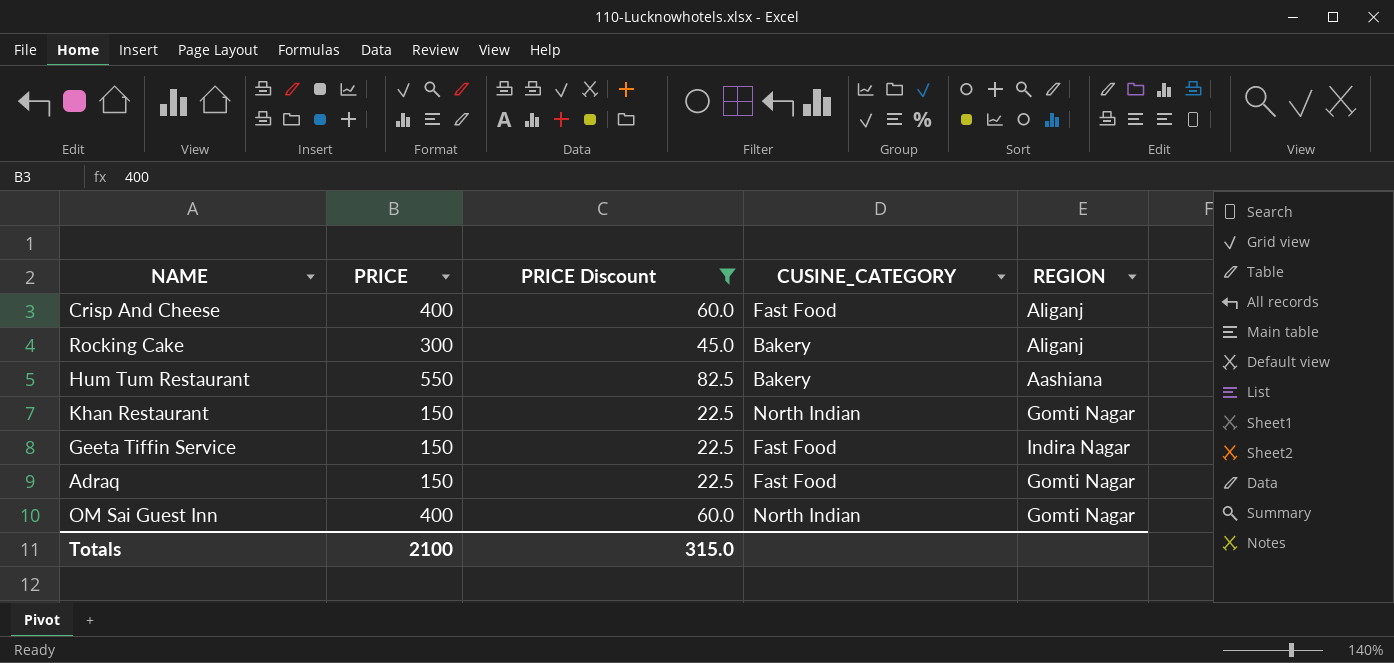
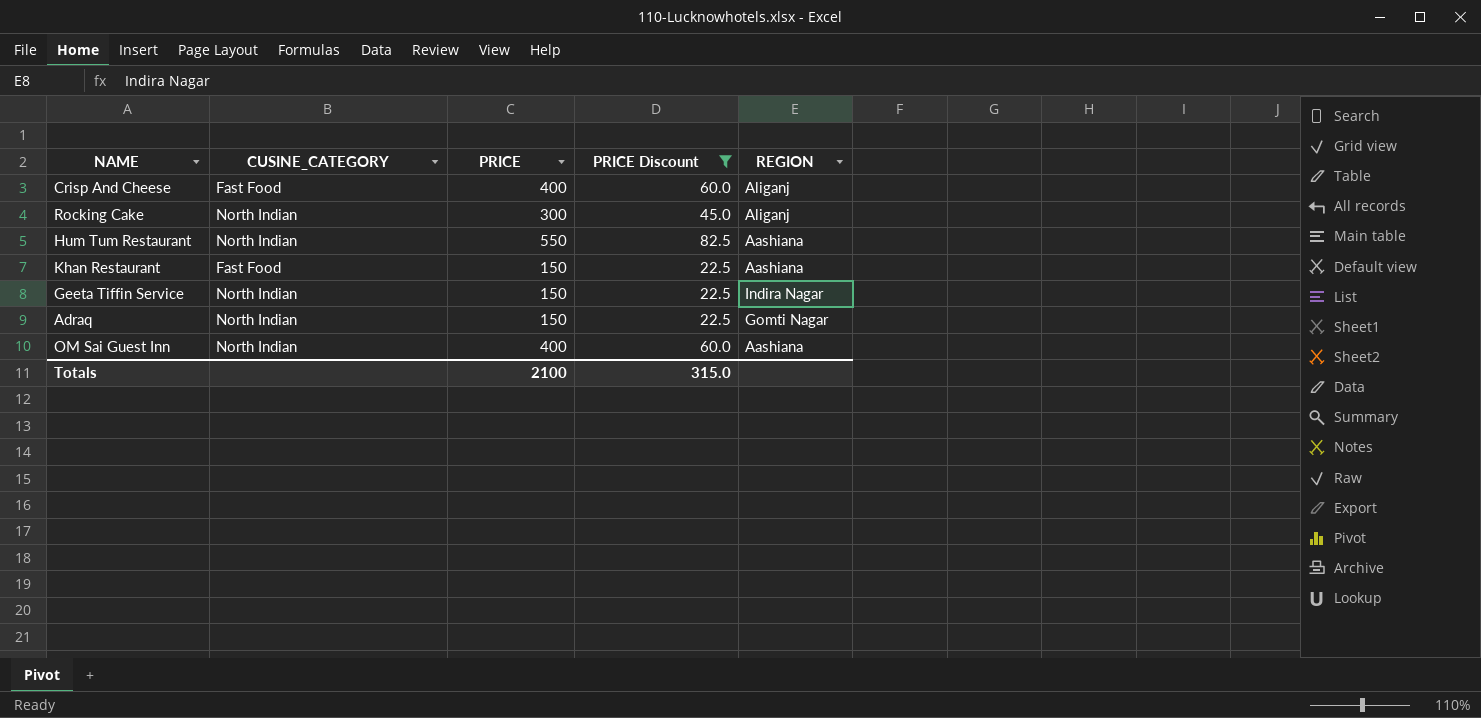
column CUSINE_CATEGORY | position: 4 -> 2
Rocking Cake | CUSINE_CATEGORY: Bakery -> North Indian
Hum Tum Restaurant | CUSINE_CATEGORY: Bakery -> North Indian
Khan Restaurant | CUSINE_CATEGORY: North Indian -> Fast Food
Khan Restaurant | REGION: Gomti Nagar -> Aashiana
Geeta Tiffin Service | CUSINE_CATEGORY: Fast Food -> North Indian
Adraq | CUSINE_CATEGORY: Fast Food -> North Indian
OM Sai Guest Inn | REGION: Gomti Nagar -> Aashiana

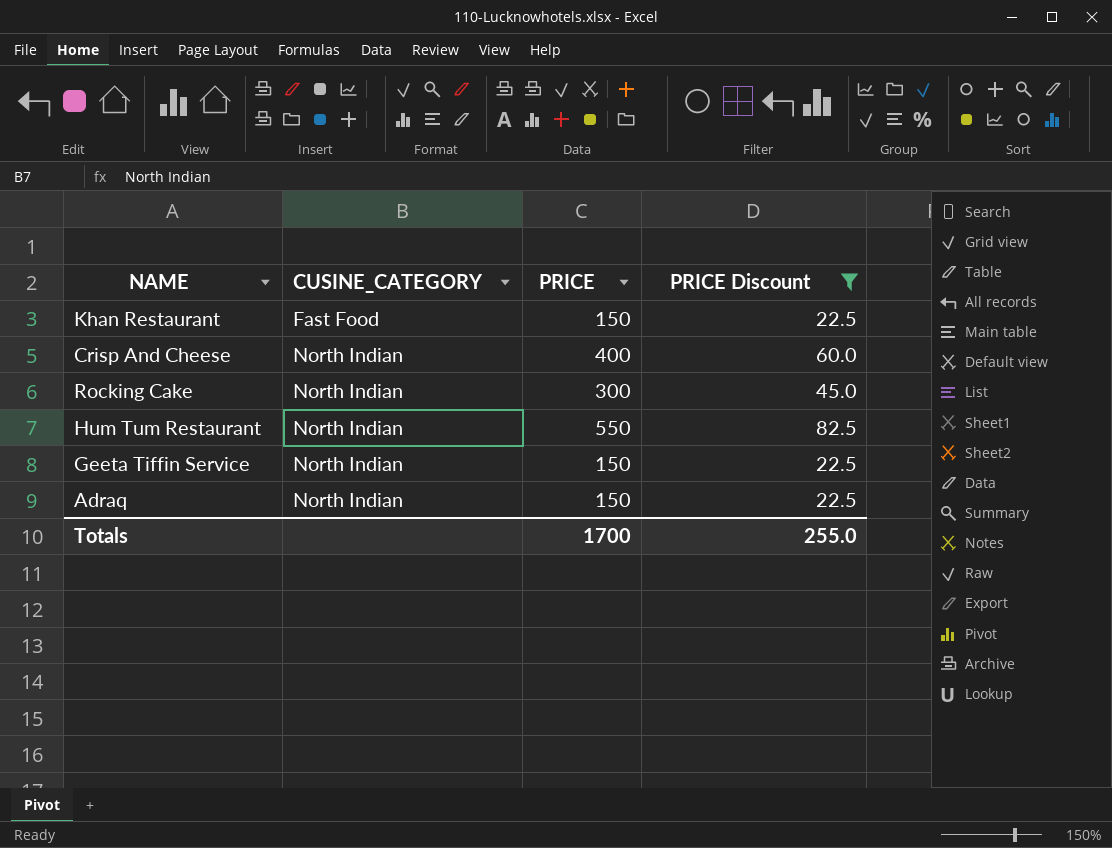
row order: none -> CUSINE_CATEGORY ascending
column REGION | position: 5 -> none
row OM Sai Guest Inn: North Indian | 400 | 60.0 | Aashiana -> none
Crisp And Cheese | CUSINE_CATEGORY: Fast Food -> North Indian
Totals | PRICE: 2100 -> 1700
Totals | PRICE Discount: 315.0 -> 255.0

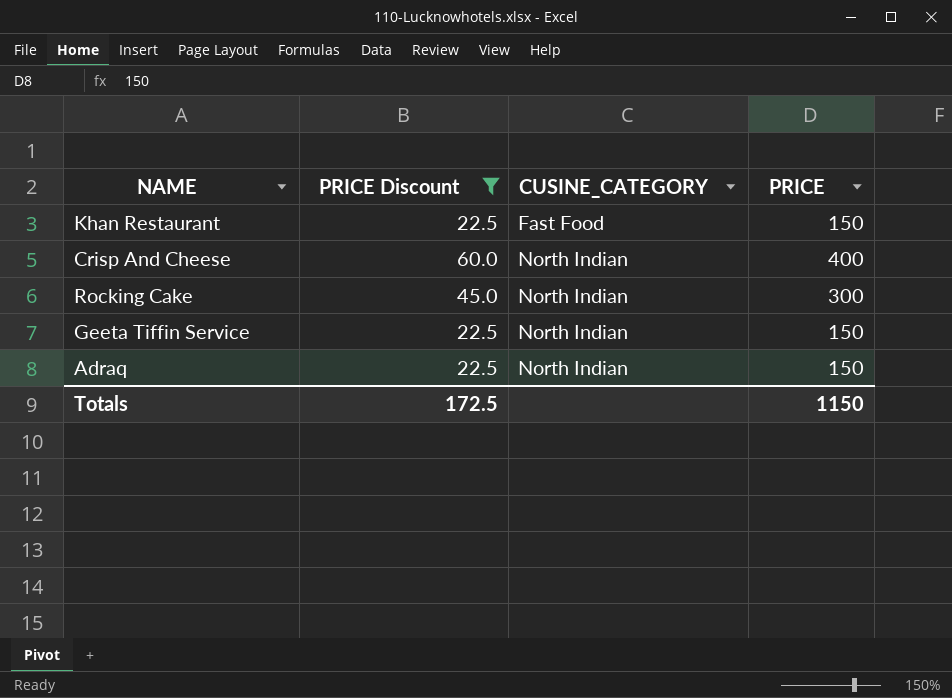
column PRICE Discount | position: 4 -> 2
row Hum Tum Restaurant: North Indian | 550 | 82.5 -> none
Totals | PRICE Discount: 255.0 -> 172.5
Totals | PRICE: 1700 -> 1150

